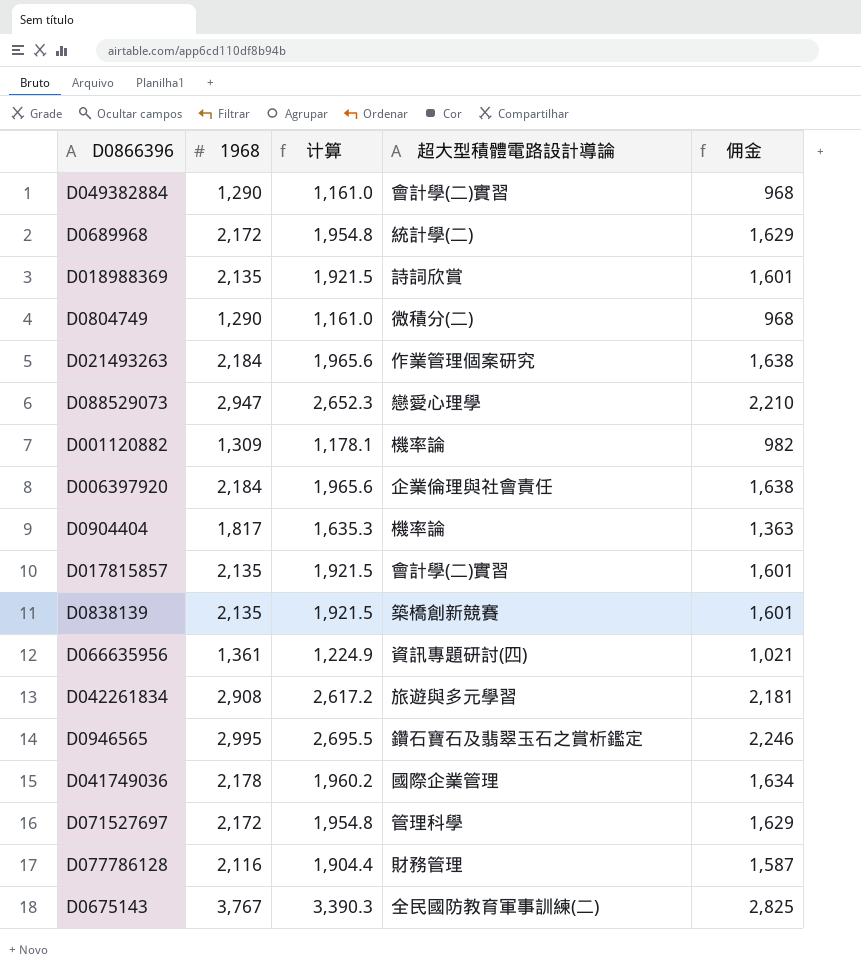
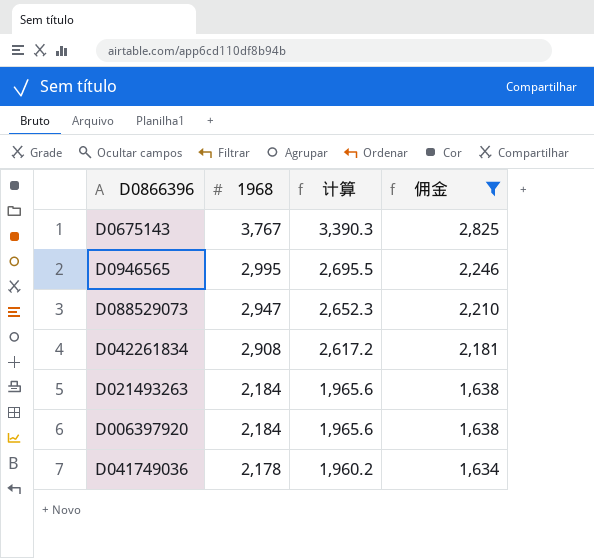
filter: none -> 佣金 >= 1,634
row order: none -> 1968 descending
column 超大型積體電路設計導論 | position: 4 -> none

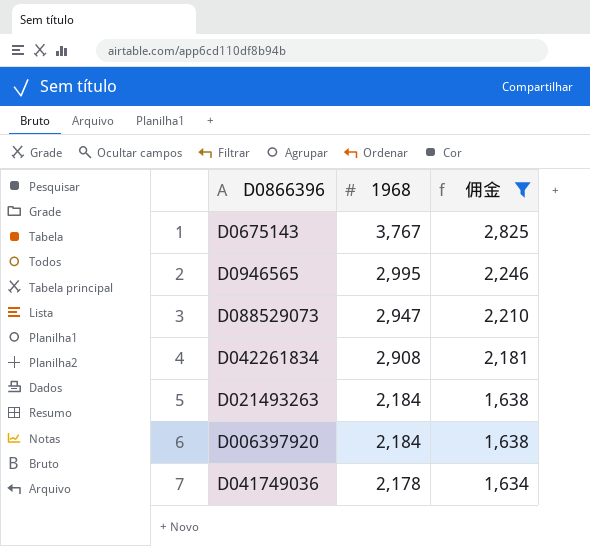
column 计算 | formula: [1968] * 0.9 -> none

